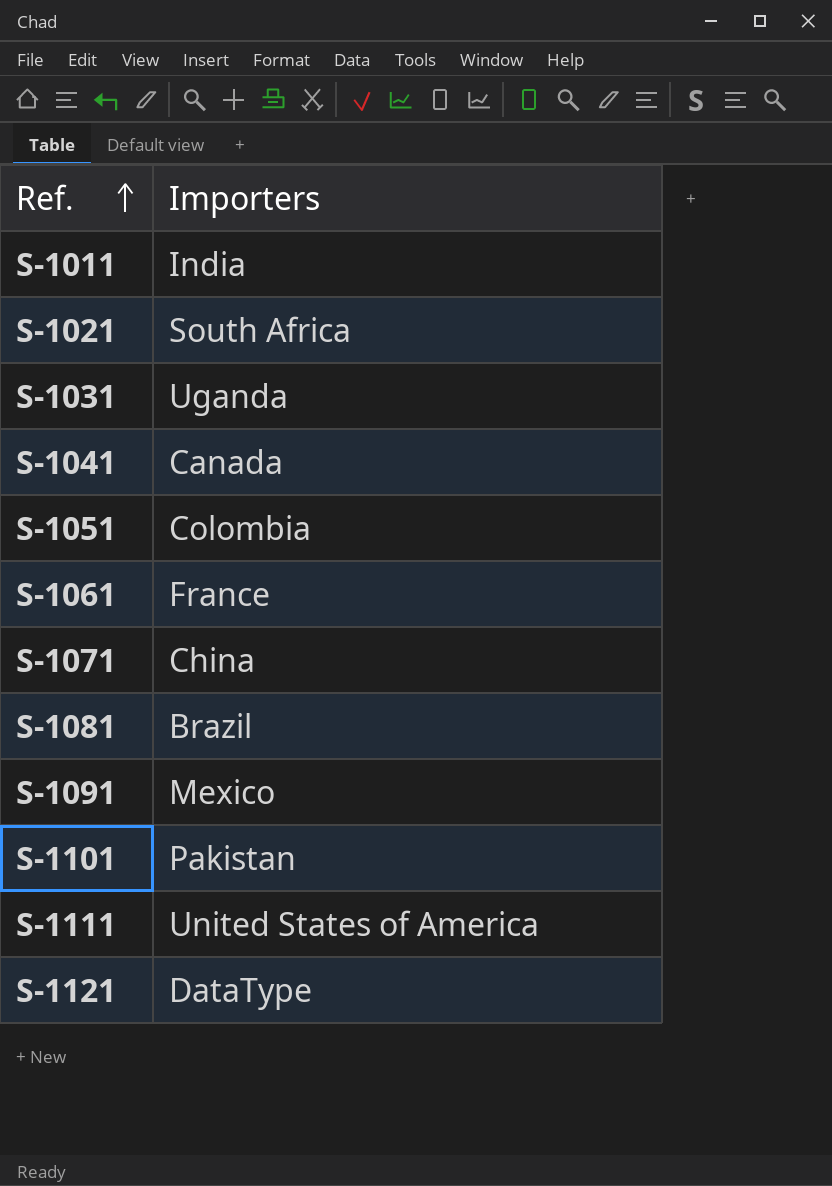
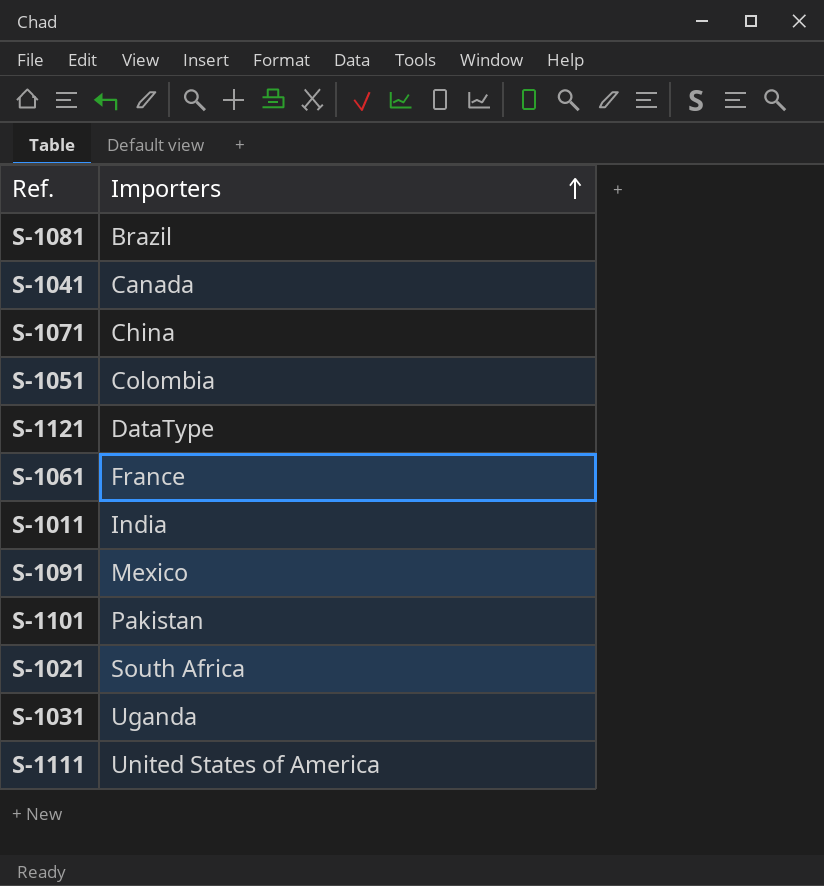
row order: Ref. ascending -> Importers ascending

